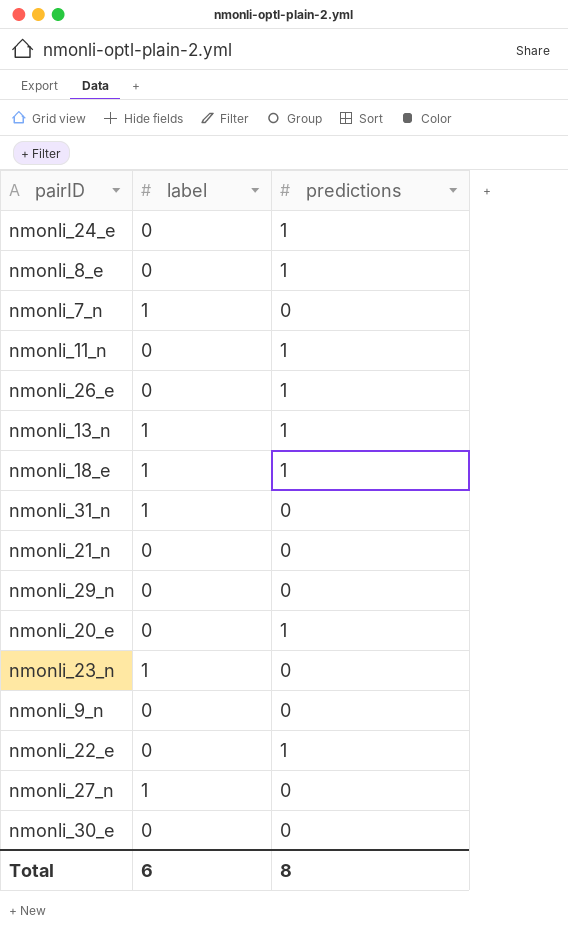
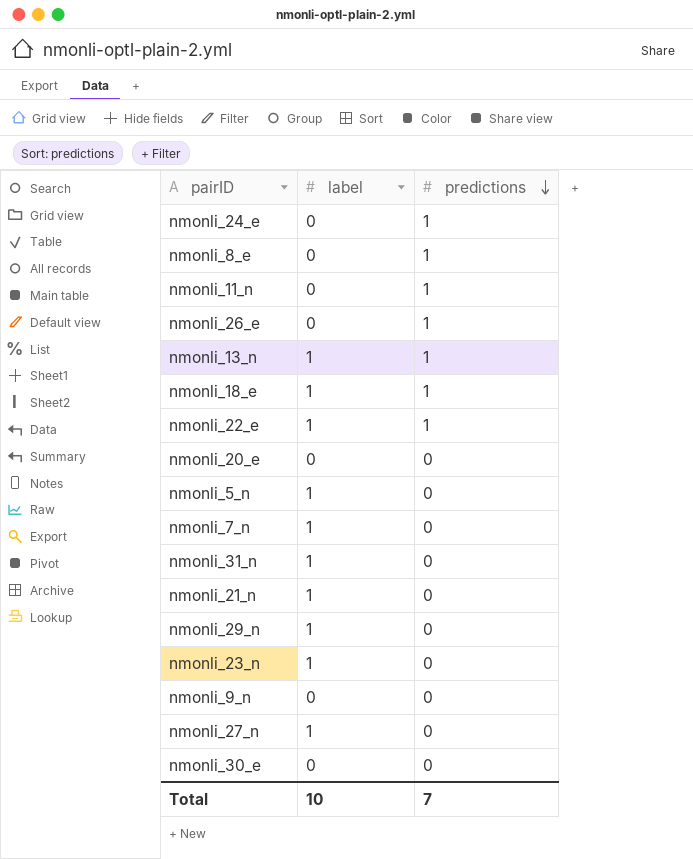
row order: none -> predictions descending
nmonli_22_e | label: 0 -> 1
nmonli_20_e | predictions: 1 -> 0
row nmonli_5_n: none -> 1 | 0
nmonli_21_n | label: 0 -> 1
nmonli_29_n | label: 0 -> 1
Total | label: 6 -> 10
Total | predictions: 8 -> 7

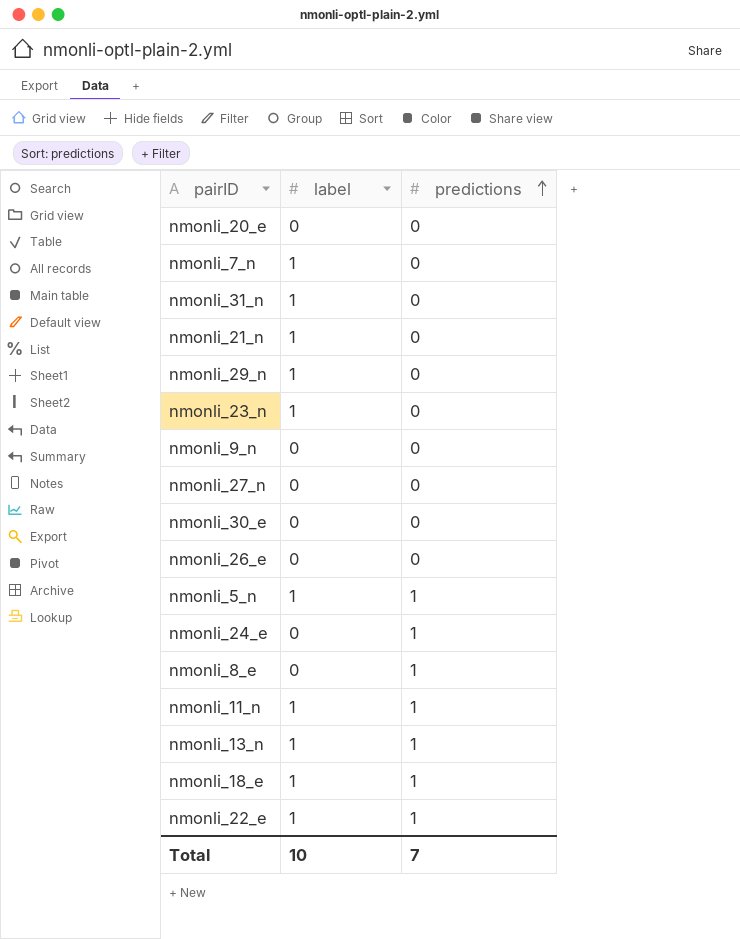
row order: predictions descending -> predictions ascending
nmonli_27_n | label: 1 -> 0
nmonli_26_e | predictions: 1 -> 0
nmonli_5_n | predictions: 0 -> 1
nmonli_11_n | label: 0 -> 1

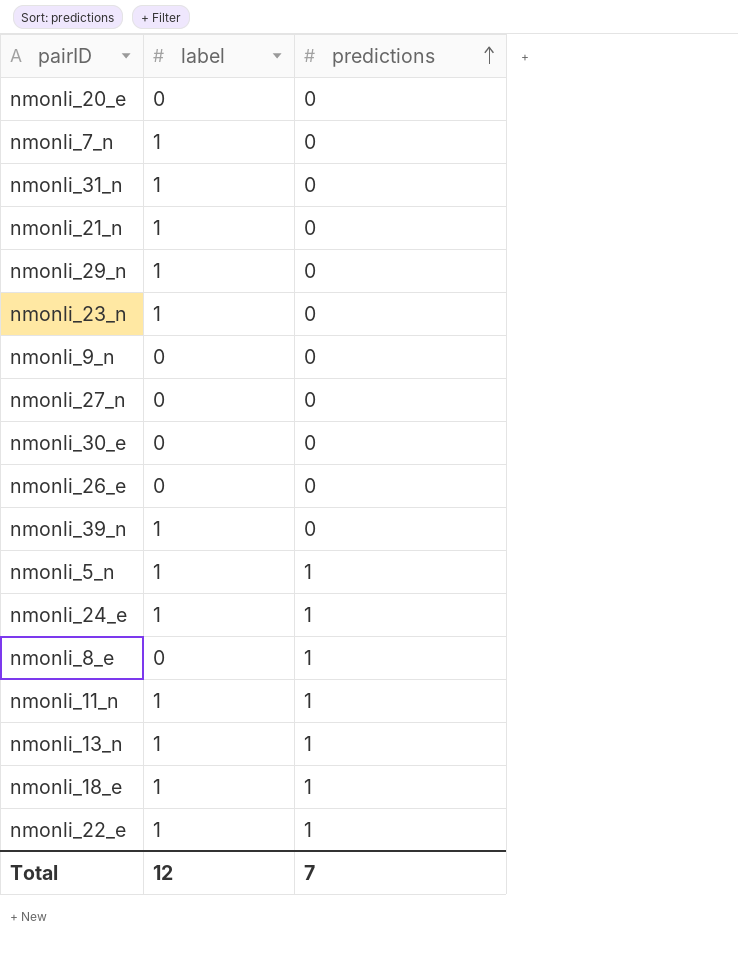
row nmonli_39_n: none -> 1 | 0
nmonli_24_e | label: 0 -> 1
Total | label: 10 -> 12

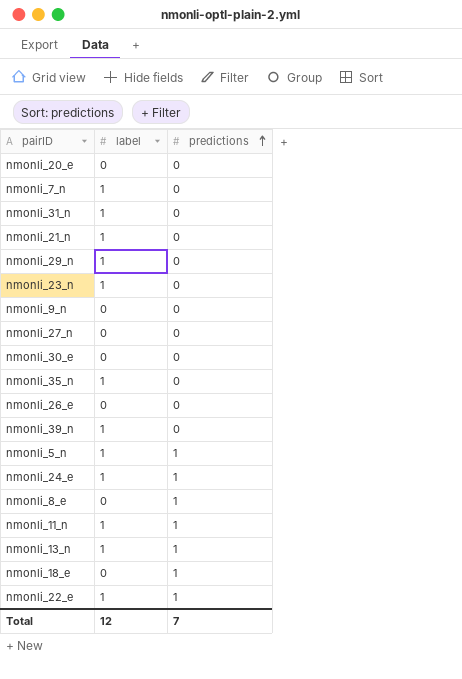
row nmonli_35_n: none -> 1 | 0
nmonli_18_e | label: 1 -> 0

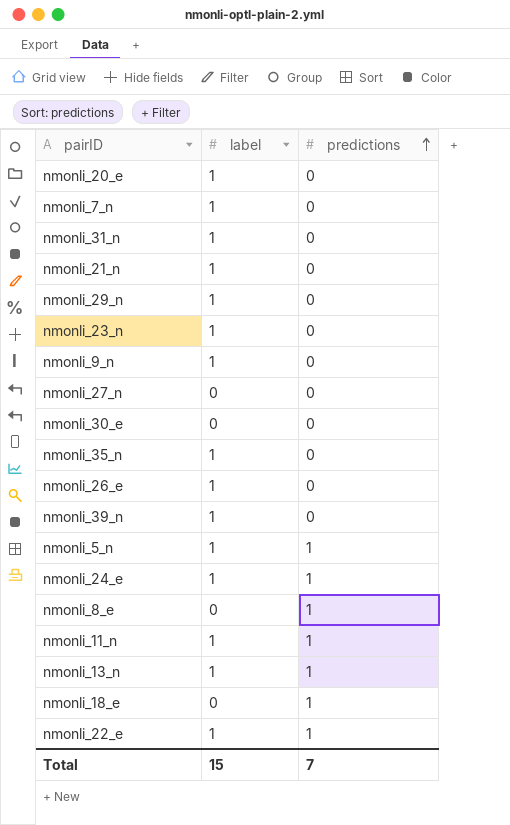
nmonli_20_e | label: 0 -> 1
nmonli_9_n | label: 0 -> 1
nmonli_26_e | label: 0 -> 1
Total | label: 12 -> 15

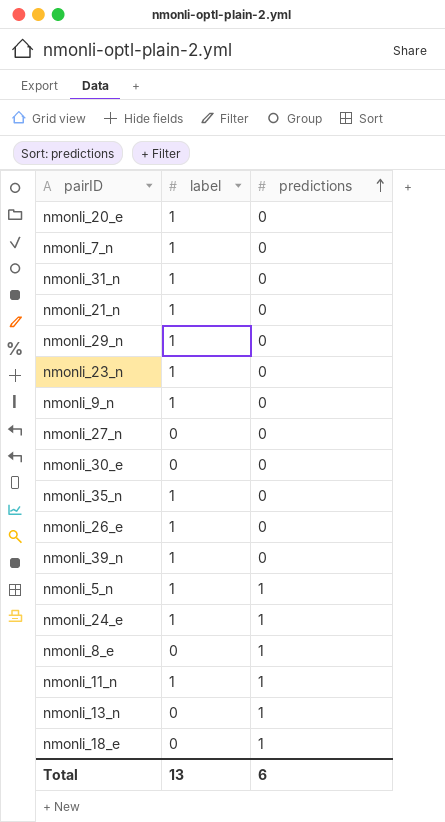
row nmonli_22_e: 1 | 1 -> none
nmonli_13_n | label: 1 -> 0
Total | label: 15 -> 13
Total | predictions: 7 -> 6

